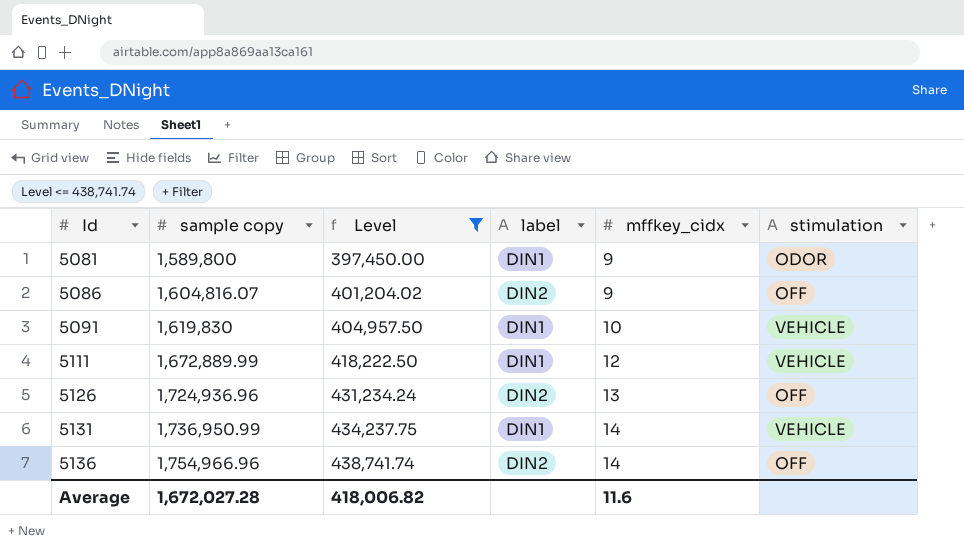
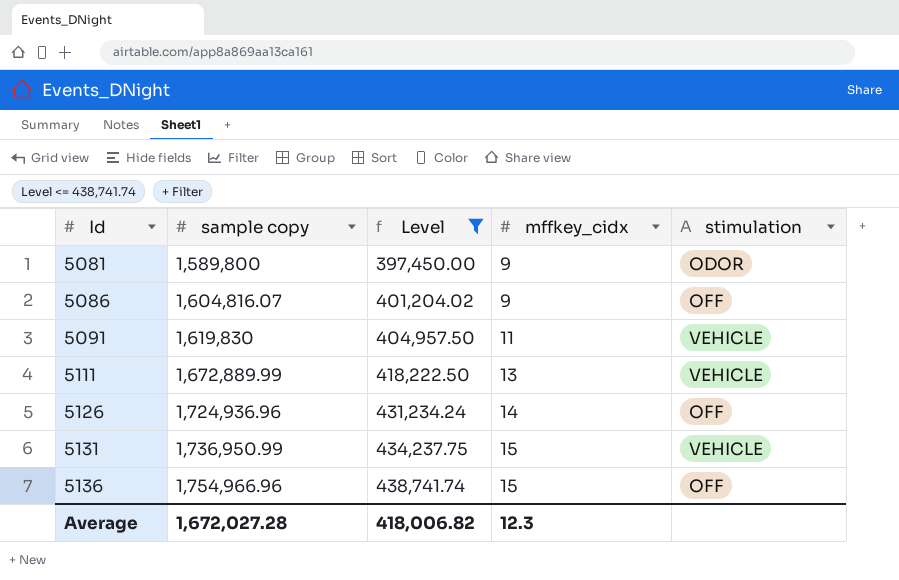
column label | position: 4 -> none
5091 | mffkey_cidx: 10 -> 11
5111 | mffkey_cidx: 12 -> 13
5126 | mffkey_cidx: 13 -> 14
5131 | mffkey_cidx: 14 -> 15
5136 | mffkey_cidx: 14 -> 15
Average | mffkey_cidx: 11.6 -> 12.3

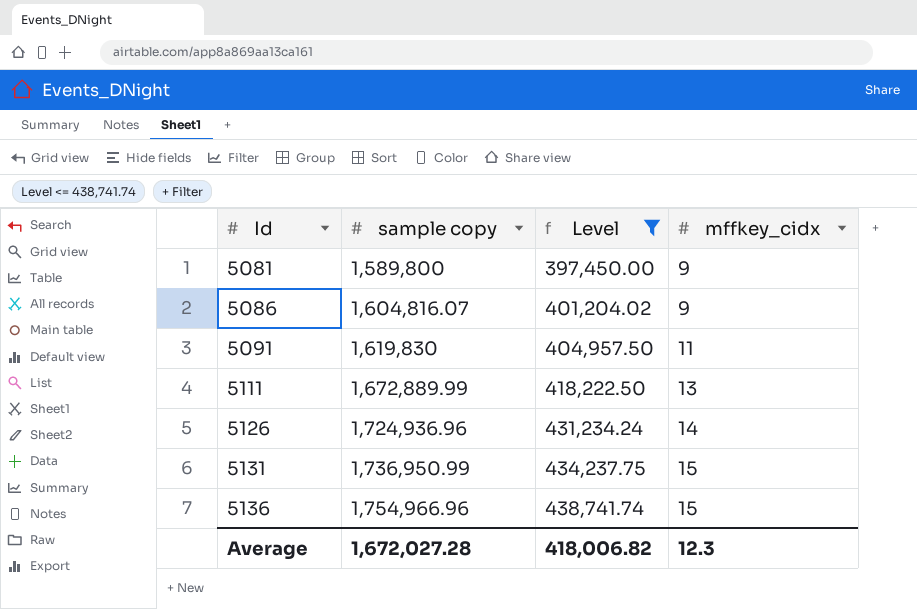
column stimulation | position: 5 -> none

